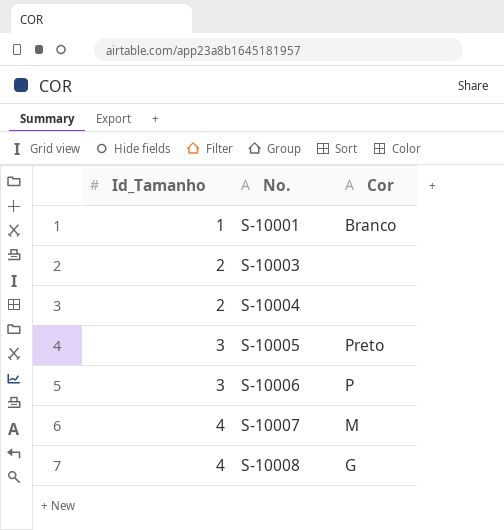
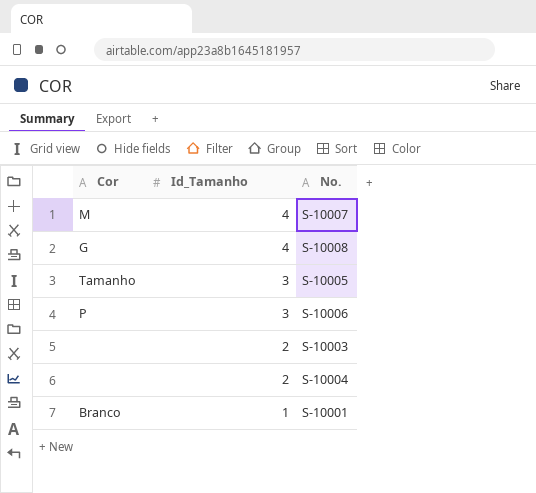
row order: Id_Tamanho ascending -> Id_Tamanho descending
column Cor | position: 3 -> 1
S-10005 | Cor: Preto -> Tamanho

